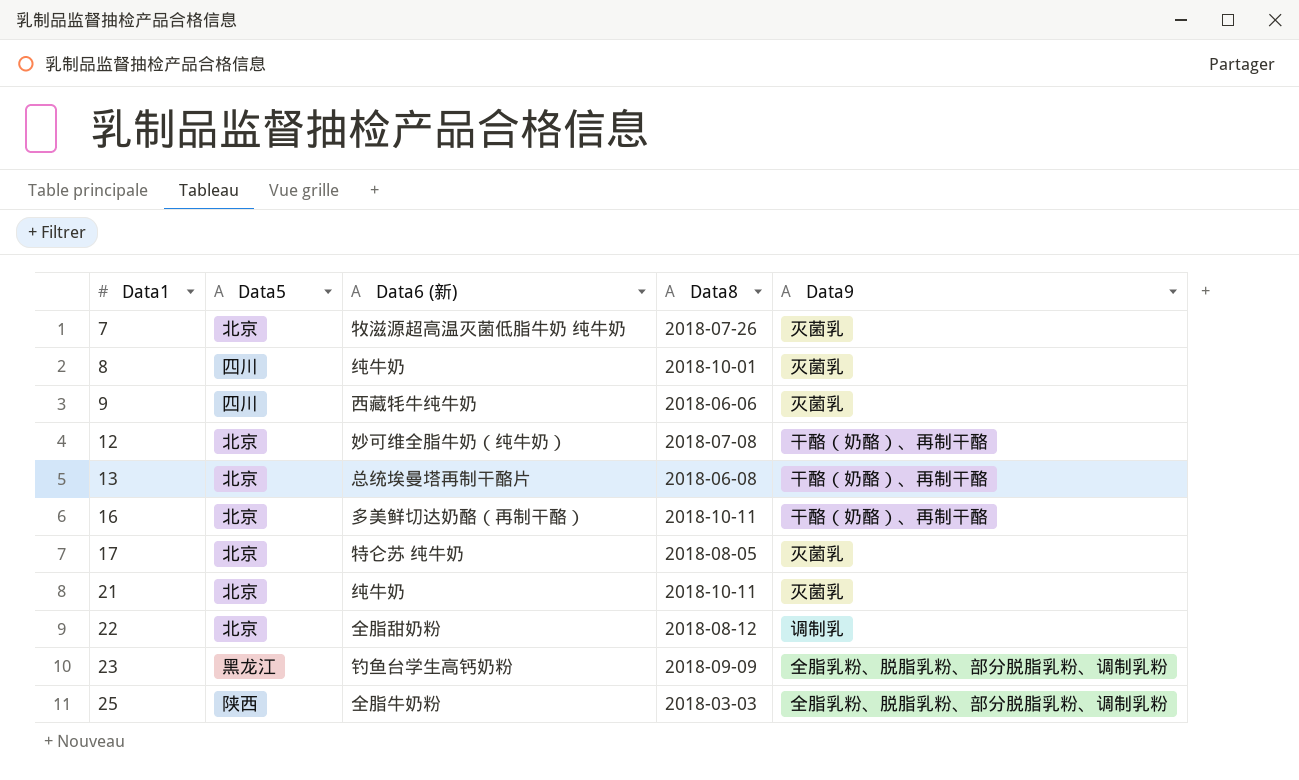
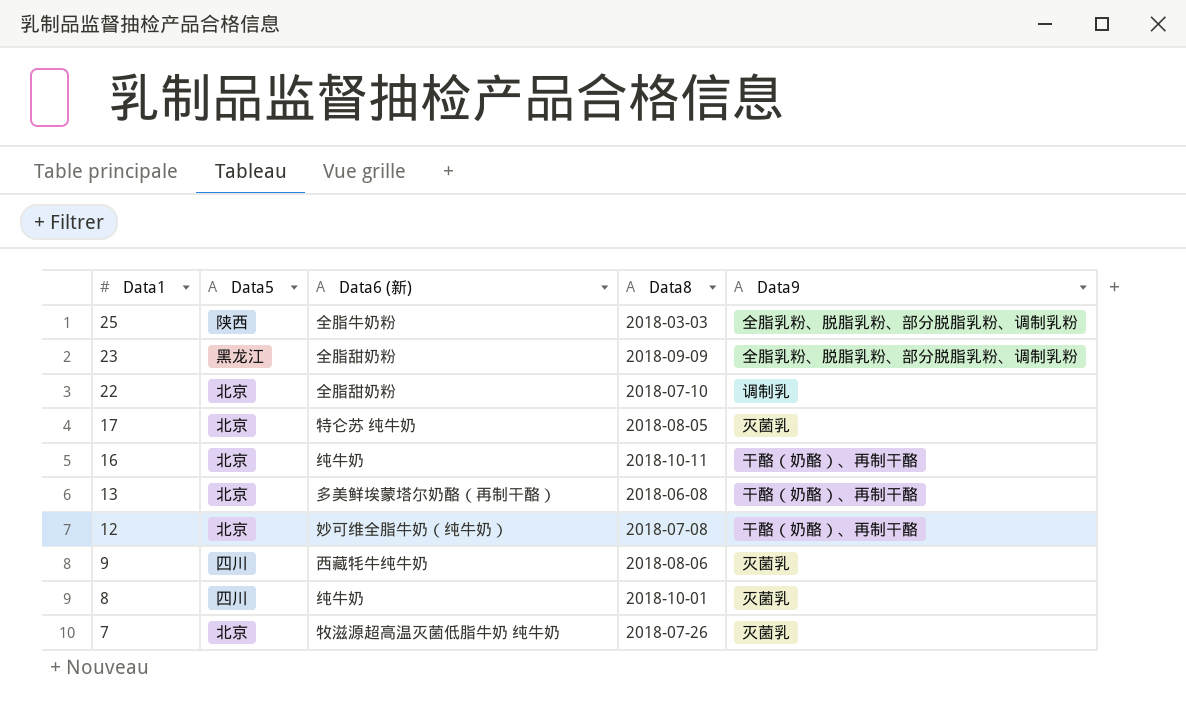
row order: Data1 ascending -> Data1 descending
row 21: 北京 | 纯牛奶 | 2018-10-11 | 灭菌乳 -> none
23 | Data6 (新): 钓鱼台学生高钙奶粉 -> 全脂甜奶粉
22 | Data8: 2018-08-12 -> 2018-07-10
16 | Data6 (新): 多美鲜切达奶酪（再制干酪） -> 纯牛奶
13 | Data6 (新): 总统埃曼塔再制干酪片 -> 多美鲜埃蒙塔尔奶酪（再制干酪）
9 | Data8: 2018-06-06 -> 2018-08-06

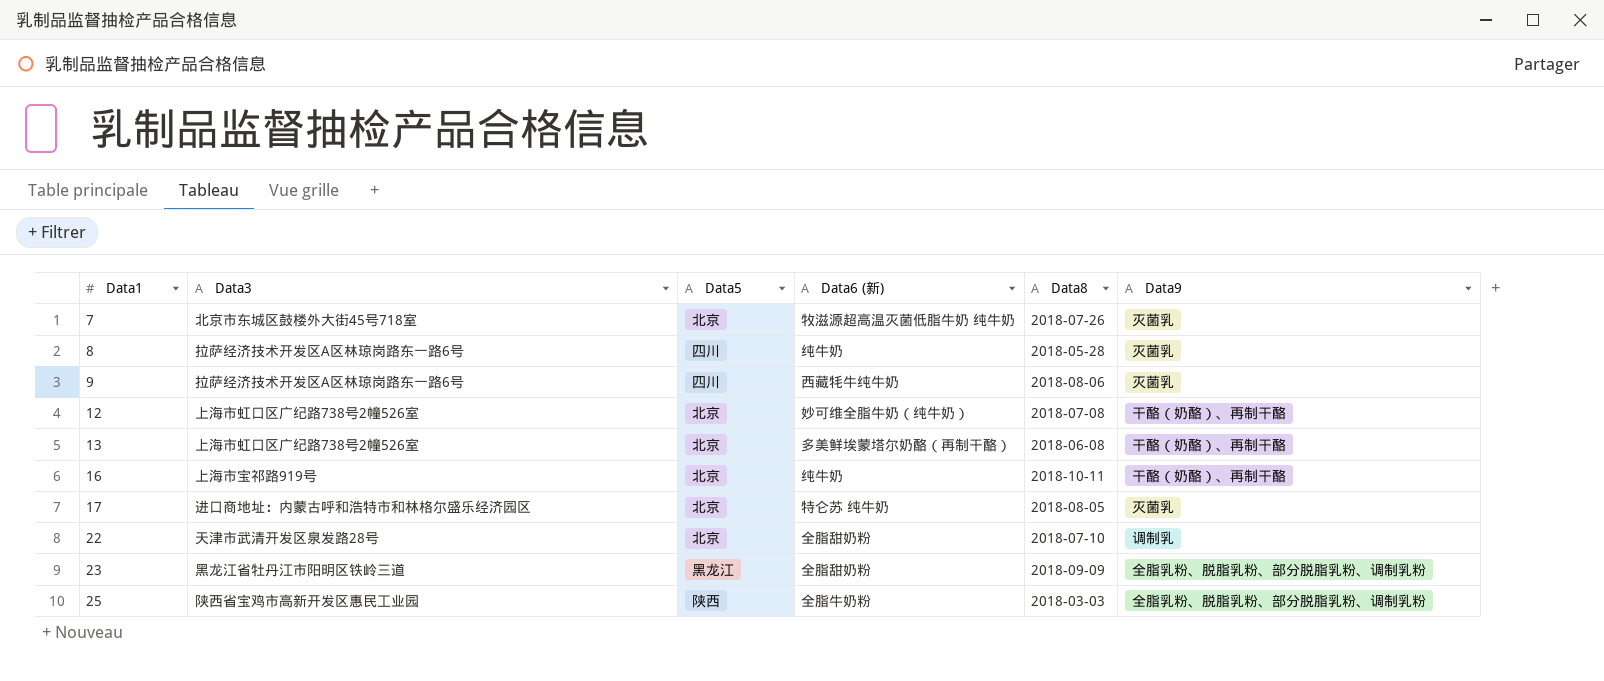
row order: Data1 descending -> Data1 ascending
column Data3 | position: none -> 2
8 | Data8: 2018-10-01 -> 2018-05-28

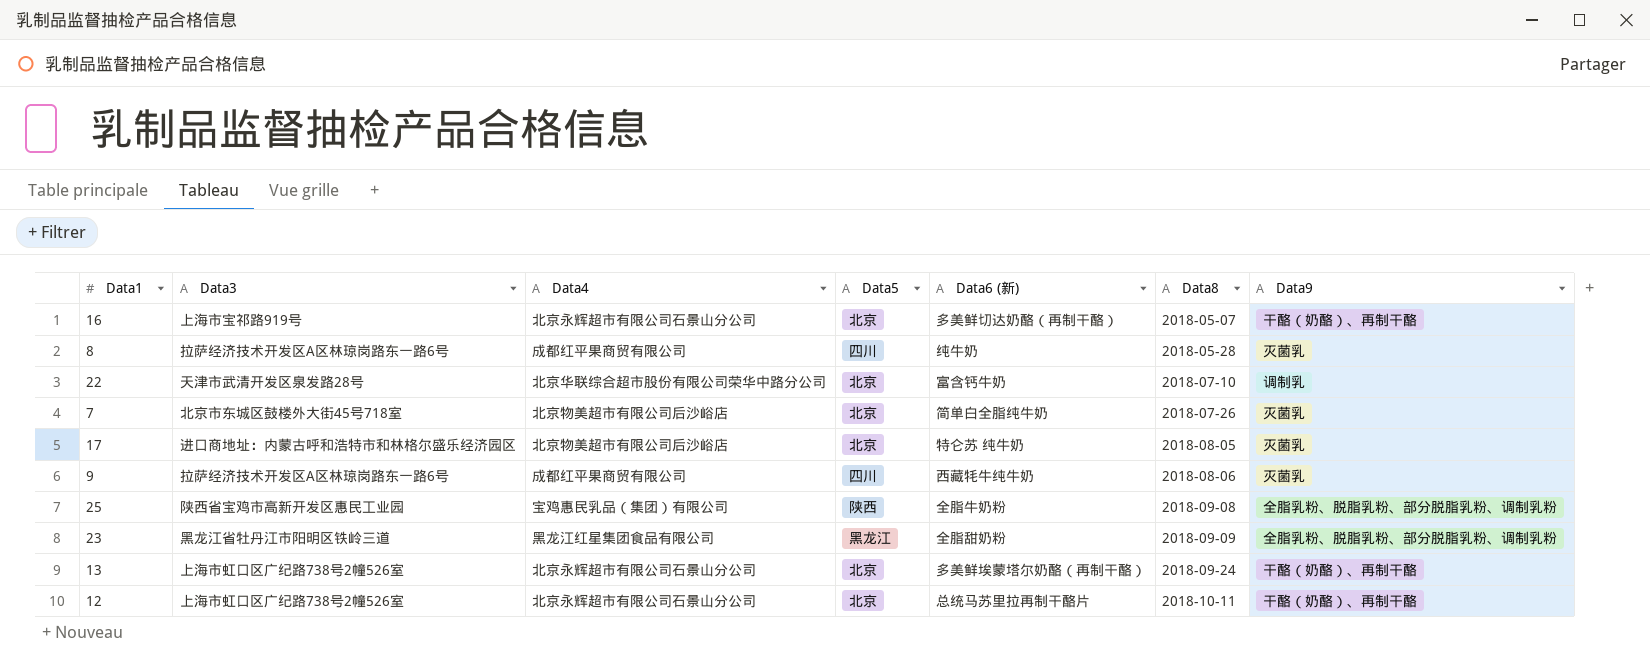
row order: Data1 ascending -> Data8 ascending
column Data4 | position: none -> 3
16 | Data6 (新): 纯牛奶 -> 多美鲜切达奶酪（再制干酪）
16 | Data8: 2018-10-11 -> 2018-05-07
22 | Data6 (新): 全脂甜奶粉 -> 富含钙牛奶
7 | Data6 (新): 牧滋源超高温灭菌低脂牛奶 纯牛奶 -> 简单白全脂纯牛奶
25 | Data8: 2018-03-03 -> 2018-09-08
13 | Data8: 2018-06-08 -> 2018-09-24
12 | Data6 (新): 妙可维全脂牛奶（纯牛奶） -> 总统马苏里拉再制干酪片
12 | Data8: 2018-07-08 -> 2018-10-11

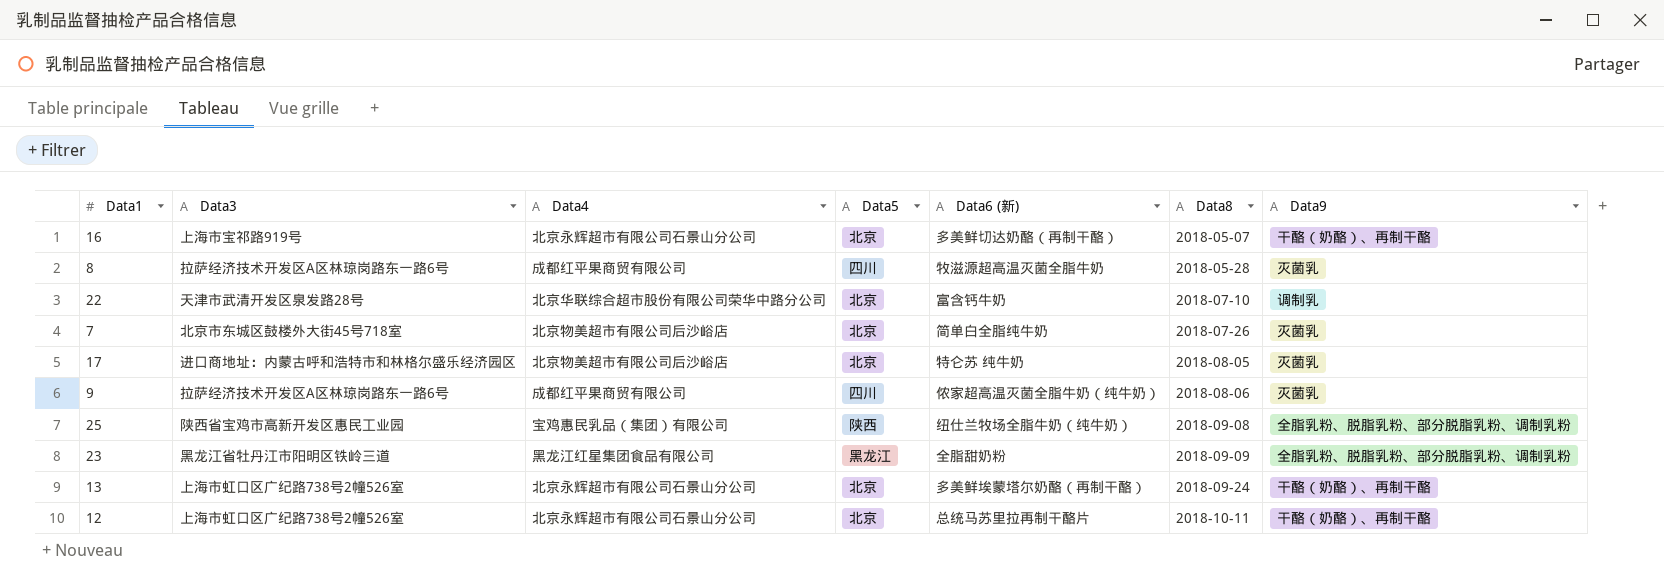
8 | Data6 (新): 纯牛奶 -> 牧滋源超高温灭菌全脂牛奶
9 | Data6 (新): 西藏牦牛纯牛奶 -> 侬家超高温灭菌全脂牛奶（纯牛奶）
25 | Data6 (新): 全脂牛奶粉 -> 纽仕兰牧场全脂牛奶（纯牛奶）

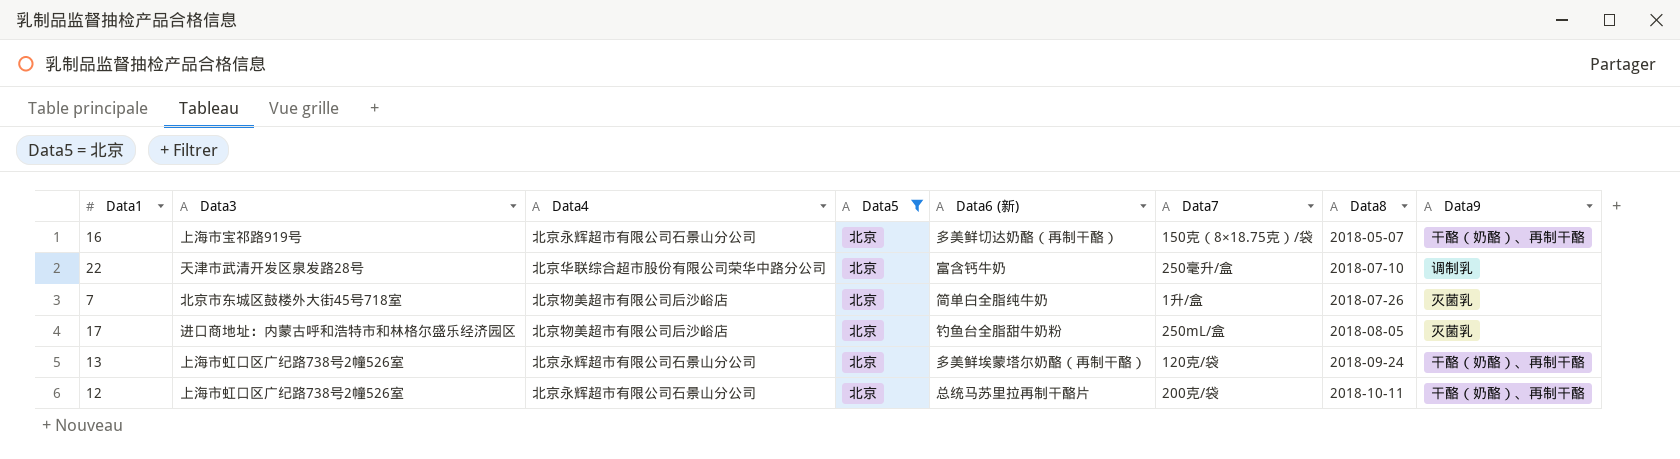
filter: none -> Data5 = 北京
column Data7 | position: none -> 6
17 | Data6 (新): 特仑苏 纯牛奶 -> 钓鱼台全脂甜牛奶粉

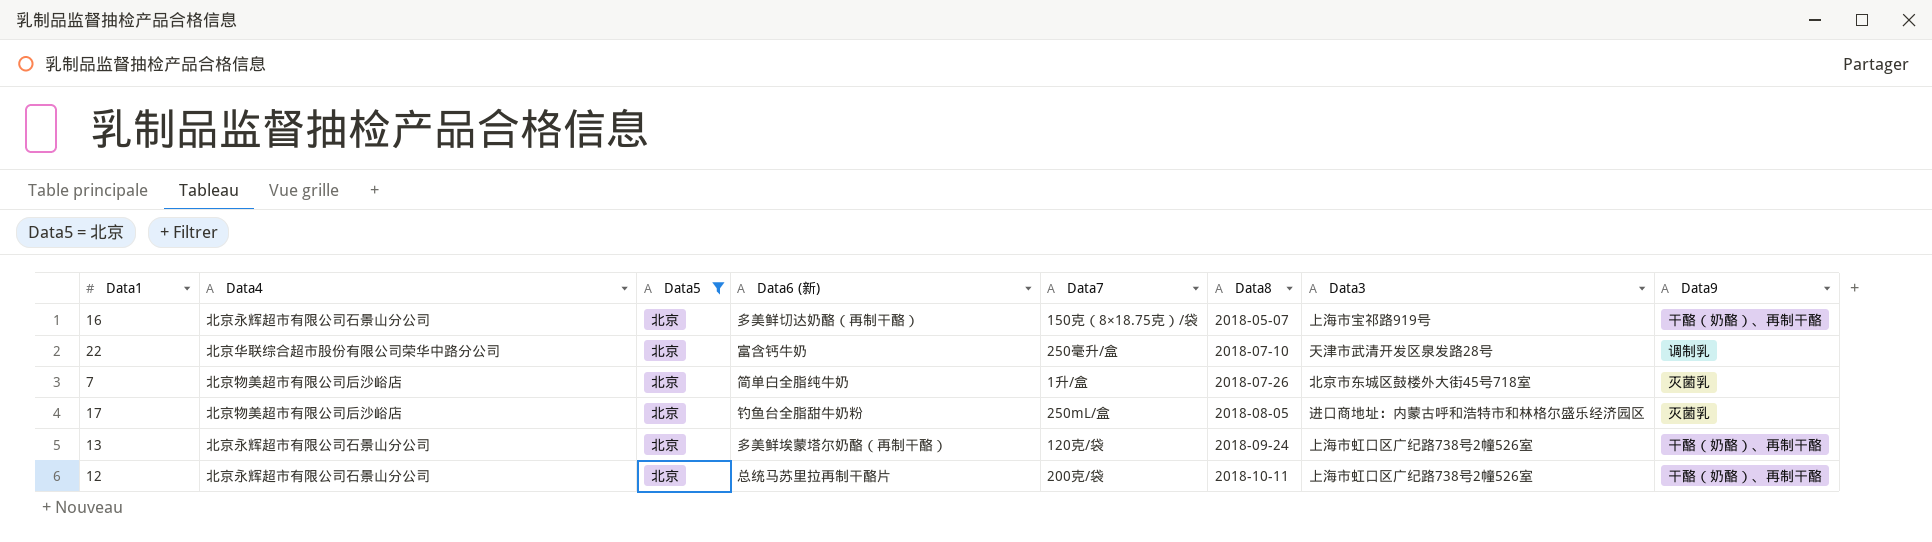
column Data3 | position: 2 -> 7

